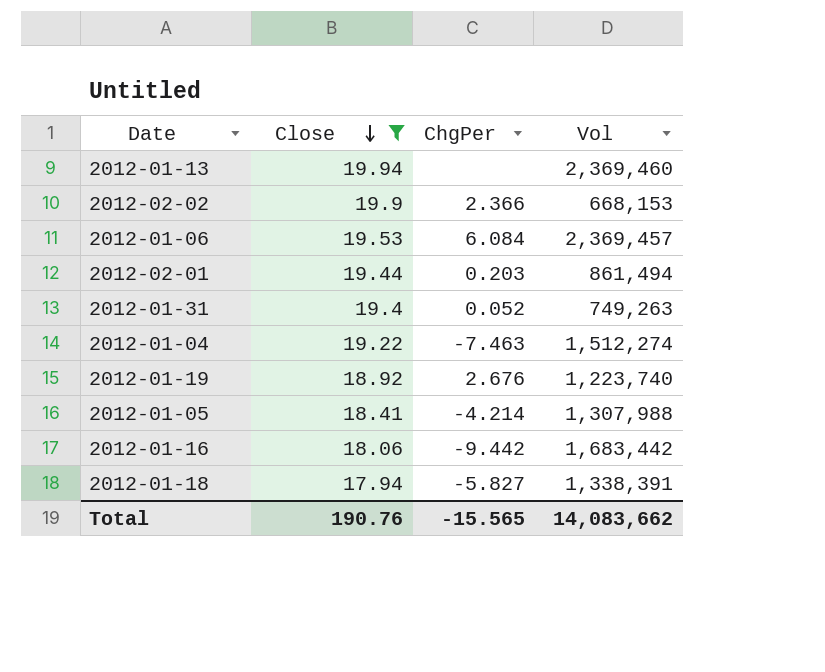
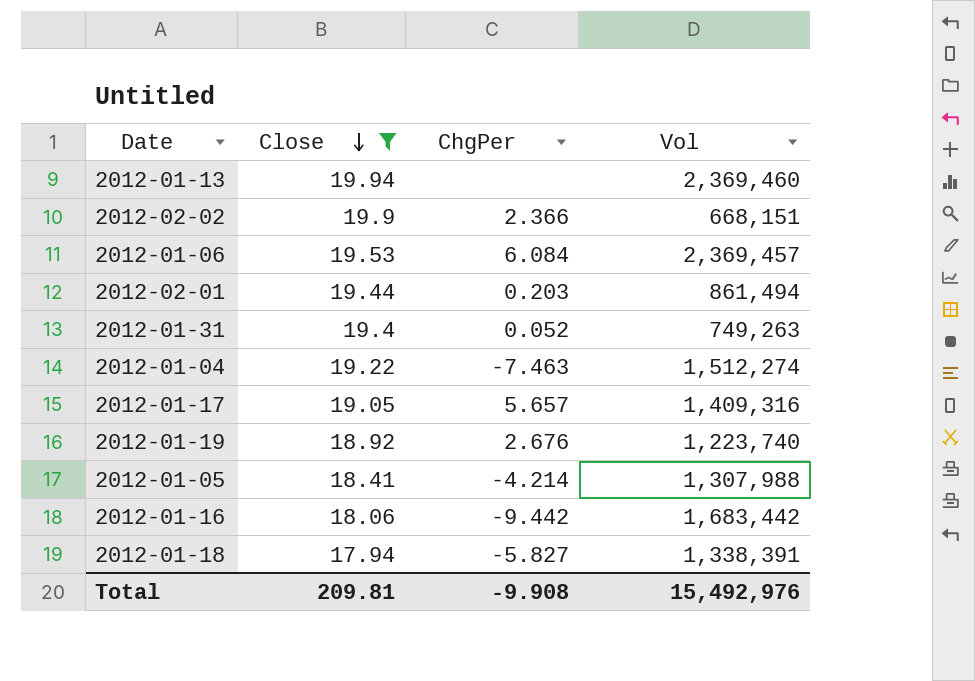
2012-02-02 | Vol: 668,153 -> 668,151
row 2012-01-17: none -> 19.05 | 5.657 | 1,409,316
Total | Close: 190.76 -> 209.81
Total | ChgPer: -15.565 -> -9.908
Total | Vol: 14,083,662 -> 15,492,976

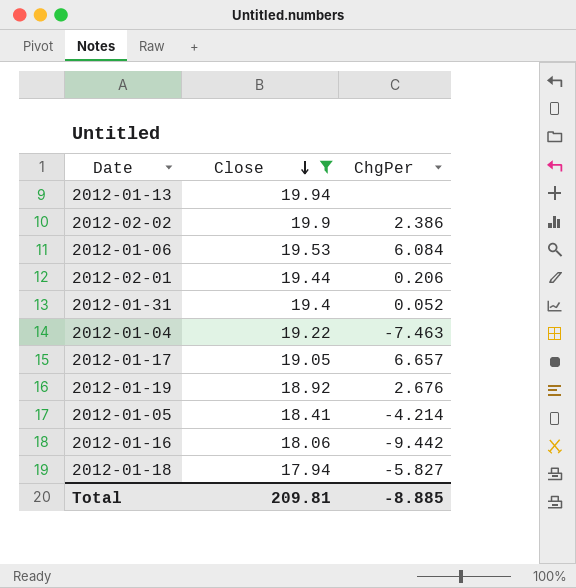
column Vol | position: 4 -> none
2012-02-02 | ChgPer: 2.366 -> 2.386
2012-02-01 | ChgPer: 0.203 -> 0.206
2012-01-17 | ChgPer: 5.657 -> 6.657
Total | ChgPer: -9.908 -> -8.885

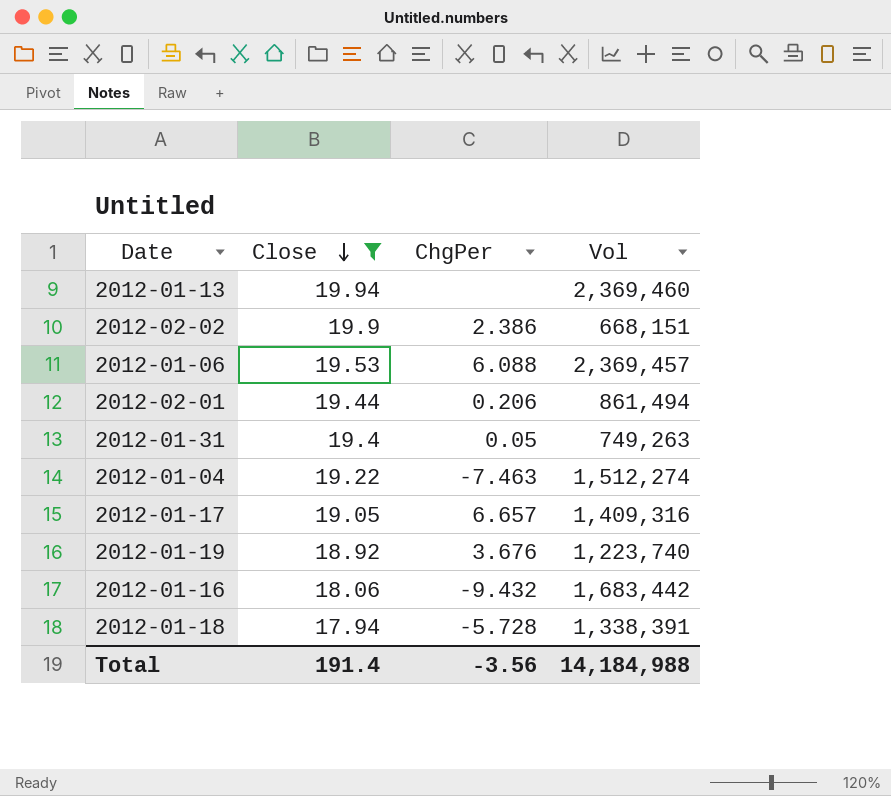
column Vol | position: none -> 4
row 2012-01-05: 18.41 | -4.214 -> none
2012-01-06 | ChgPer: 6.084 -> 6.088
2012-01-31 | ChgPer: 0.052 -> 0.05
2012-01-19 | ChgPer: 2.676 -> 3.676
2012-01-16 | ChgPer: -9.442 -> -9.432
2012-01-18 | ChgPer: -5.827 -> -5.728
Total | Close: 209.81 -> 191.4
Total | ChgPer: -8.885 -> -3.56

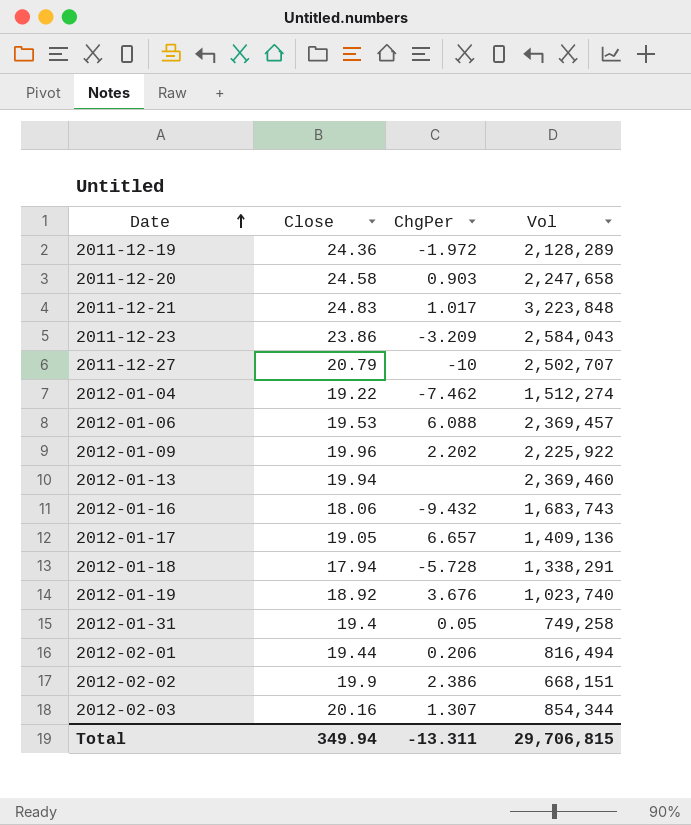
filter: Close <= 19.94 -> none
row order: Close descending -> Date ascending
2012-01-04 | ChgPer: -7.463 -> -7.462
2012-01-16 | Vol: 1,683,442 -> 1,683,743
2012-01-17 | Vol: 1,409,316 -> 1,409,136
2012-01-18 | Vol: 1,338,391 -> 1,338,291
2012-01-19 | Vol: 1,223,740 -> 1,023,740
2012-01-31 | Vol: 749,263 -> 749,258
2012-02-01 | Vol: 861,494 -> 816,494
Total | Close: 191.4 -> 349.94
Total | ChgPer: -3.56 -> -13.311
Total | Vol: 14,184,988 -> 29,706,815

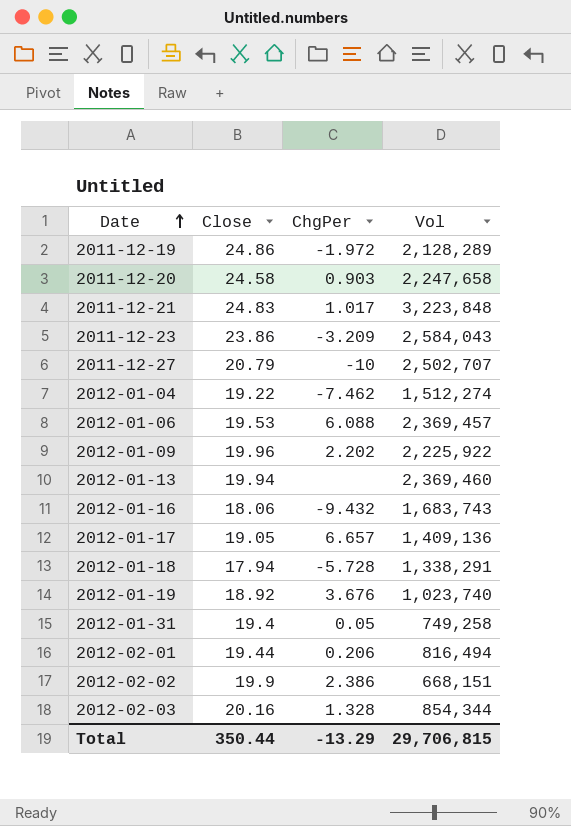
2011-12-19 | Close: 24.36 -> 24.86
2012-02-03 | ChgPer: 1.307 -> 1.328
Total | Close: 349.94 -> 350.44
Total | ChgPer: -13.311 -> -13.29

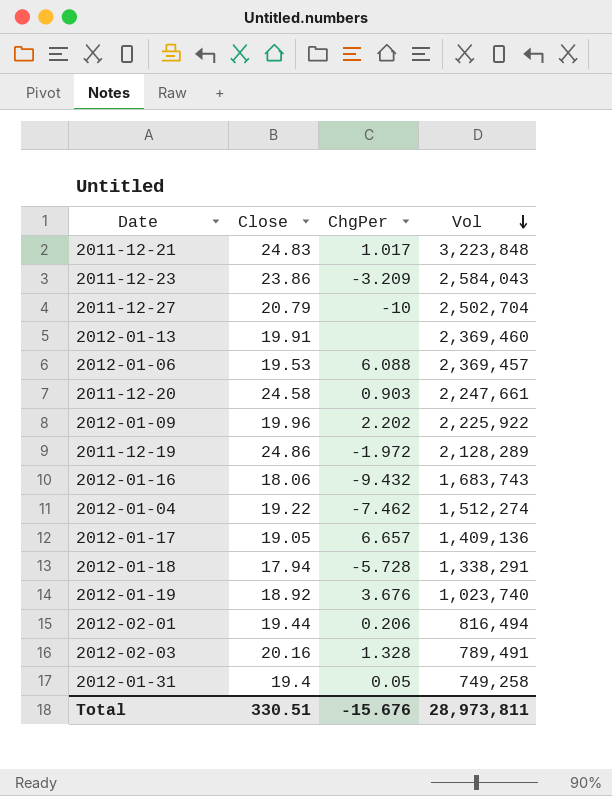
row order: Date ascending -> Vol descending
row 2012-02-02: 19.9 | 2.386 | 668,151 -> none
2011-12-27 | Vol: 2,502,707 -> 2,502,704
2012-01-13 | Close: 19.94 -> 19.91
2011-12-20 | Vol: 2,247,658 -> 2,247,661
2012-02-03 | Vol: 854,344 -> 789,491
Total | Close: 350.44 -> 330.51
Total | ChgPer: -13.29 -> -15.676
Total | Vol: 29,706,815 -> 28,973,811

